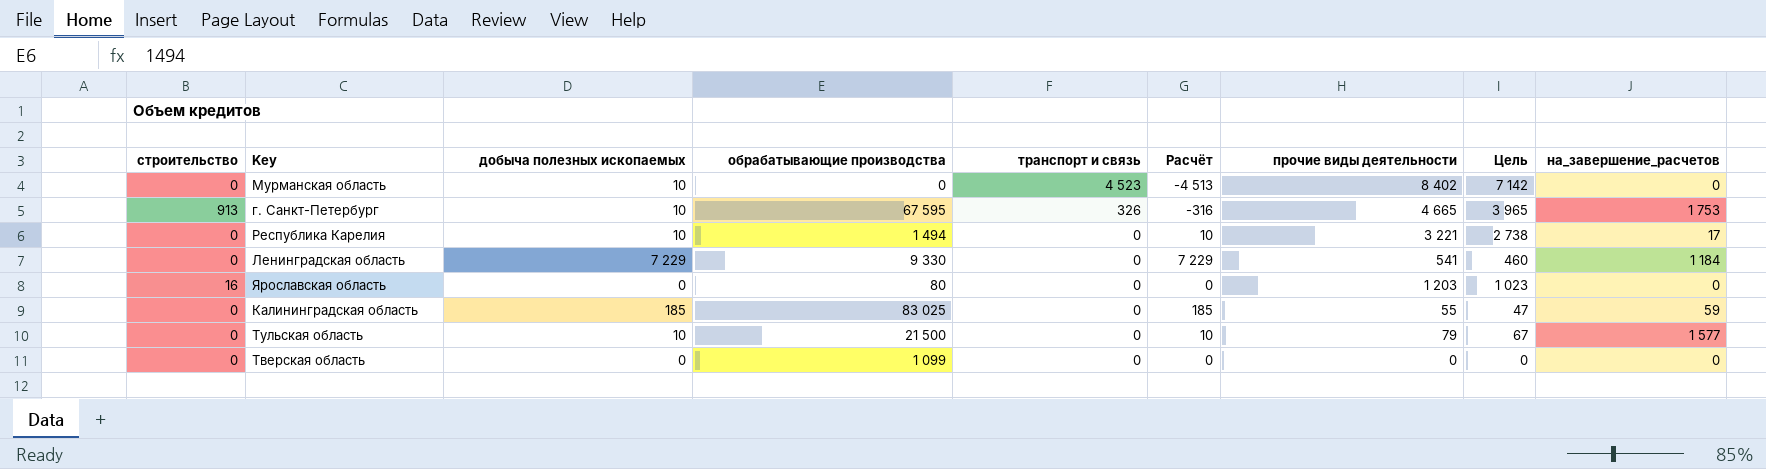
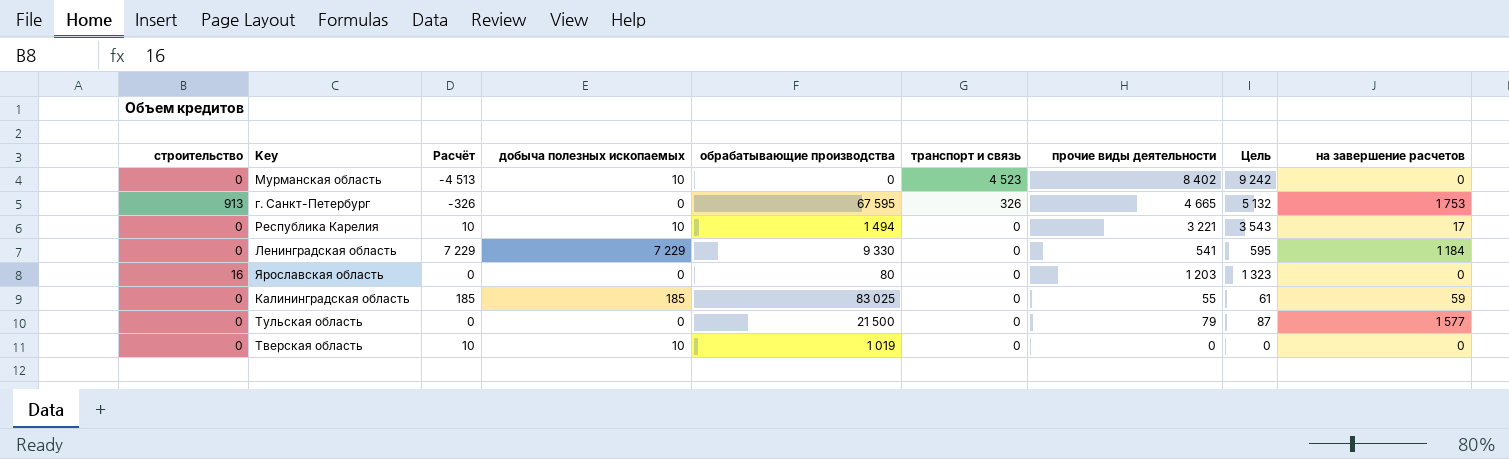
column Расчёт | position: 6 -> 3
column Цель | formula: [прочие виды деятельности] * 0,85 -> [прочие виды деятельности] * 1,1
column name: на_завершение_расчетов -> на завершение расчетов
г. Санкт-Петербург | Расчёт: -316 -> -326
г. Санкт-Петербург | добыча полезных ископаемых: 10 -> 0
Тульская область | Расчёт: 10 -> 0
Тульская область | добыча полезных ископаемых: 10 -> 0
Тверская область | Расчёт: 0 -> 10
Тверская область | добыча полезных ископаемых: 0 -> 10
Тверская область | обрабатывающие производства: 1 099 -> 1 019

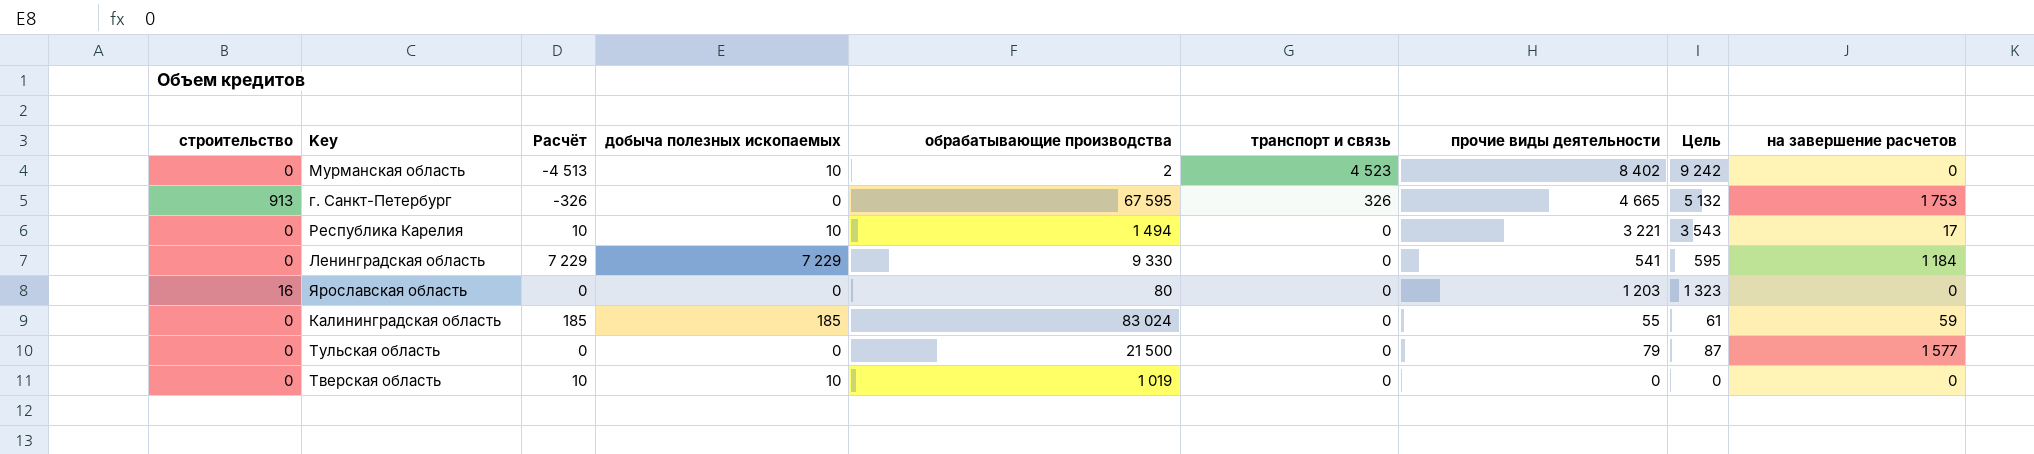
Мурманская область | обрабатывающие производства: 0 -> 2
Калининградская область | обрабатывающие производства: 83 025 -> 83 024

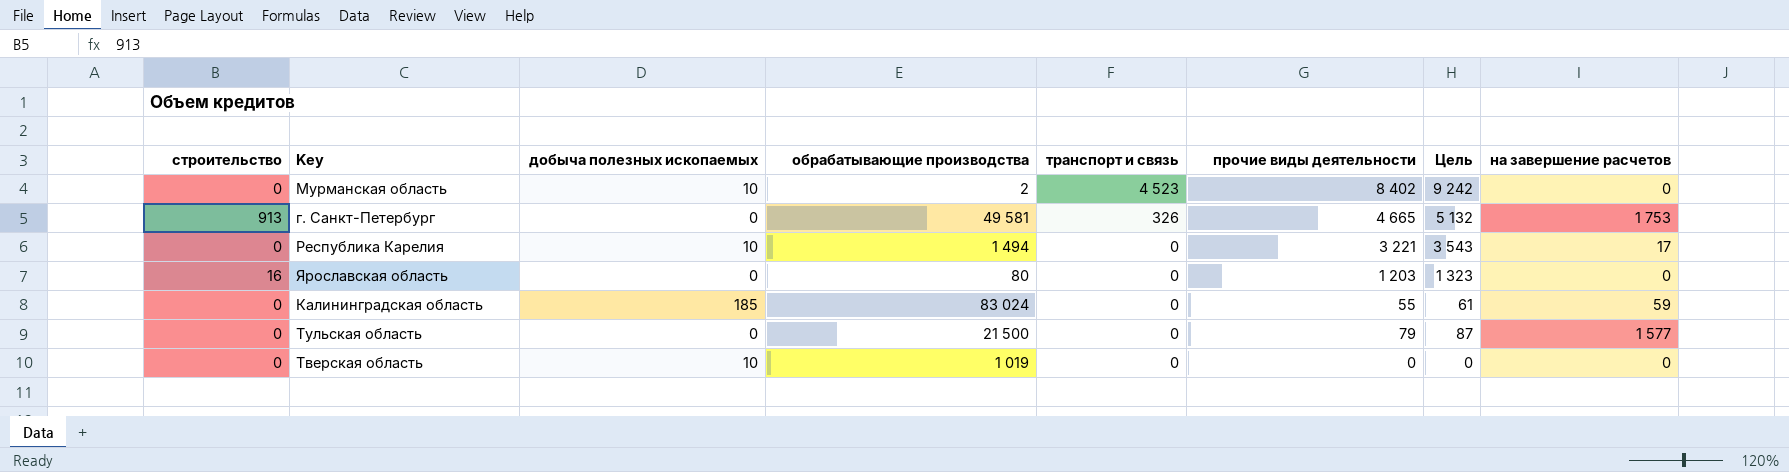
column Расчёт | formula: [добыча полезных ископаемых] - [транспорт и связь] -> none
row Ленинградская область: 0 | 7 229 | 7 229 | 9 330 | 0 | 541 | 595 | 1 184 -> none
г. Санкт-Петербург | обрабатывающие производства: 67 595 -> 49 581

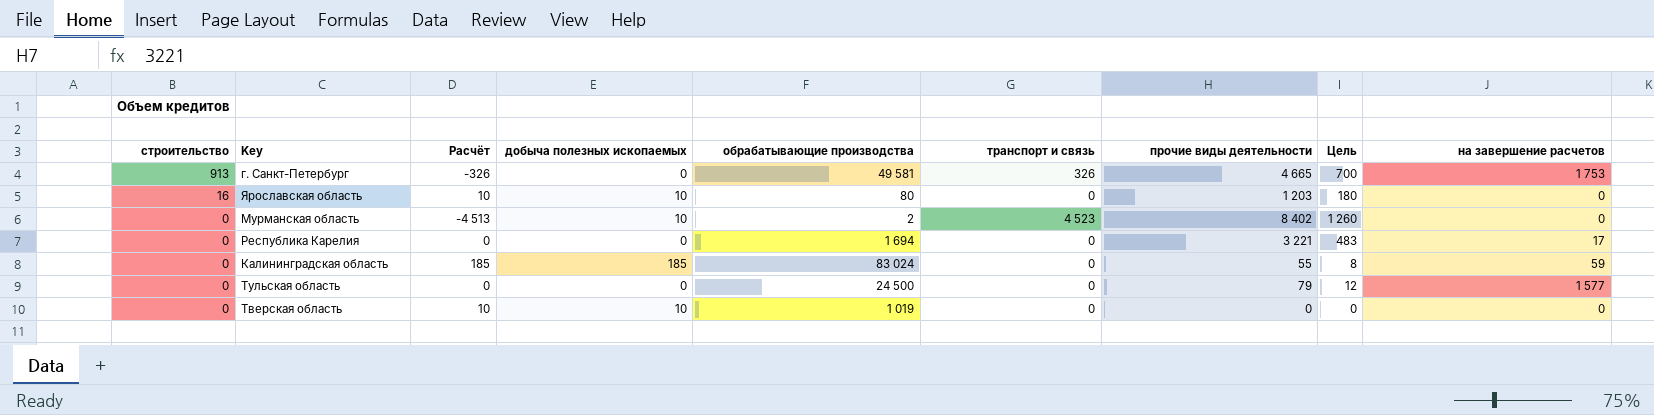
row order: транспорт и связь descending -> строительство descending
column Расчёт | formula: none -> [добыча полезных ископаемых] - [транспорт и связь]
column Цель | formula: [прочие виды деятельности] * 1,1 -> [прочие виды деятельности] * 0,15
Ярославская область | добыча полезных ископаемых: 0 -> 10
Республика Карелия | добыча полезных ископаемых: 10 -> 0
Республика Карелия | обрабатывающие производства: 1 494 -> 1 694
Тульская область | обрабатывающие производства: 21 500 -> 24 500

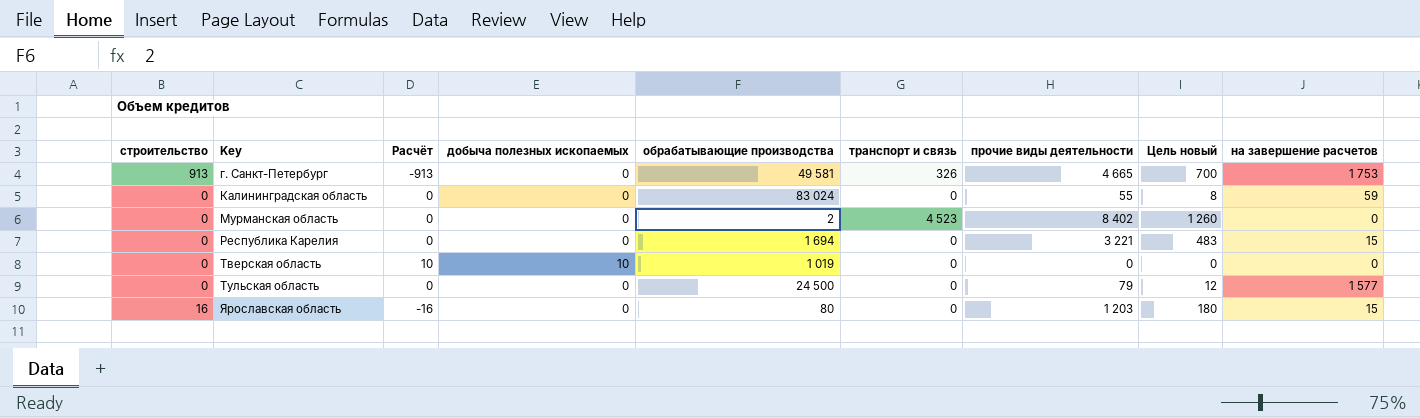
row order: строительство descending -> Key ascending
column Расчёт | formula: [добыча полезных ископаемых] - [транспорт и связь] -> [добыча полезных ископаемых] - [строительство]
column name: Цель -> Цель новый
Калининградская область | добыча полезных ископаемых: 185 -> 0
Мурманская область | добыча полезных ископаемых: 10 -> 0
Республика Карелия | на завершение расчетов: 17 -> 15
Ярославская область | добыча полезных ископаемых: 10 -> 0
Ярославская область | на завершение расчетов: 0 -> 15

